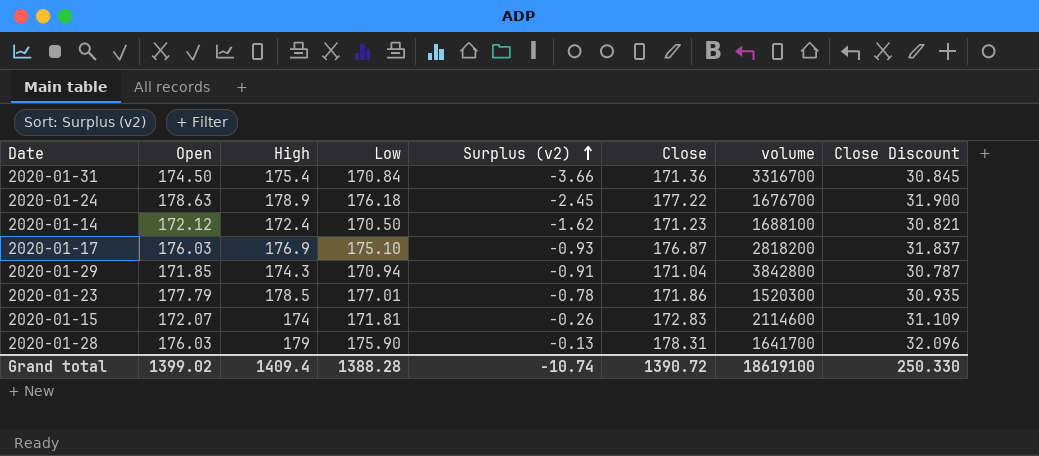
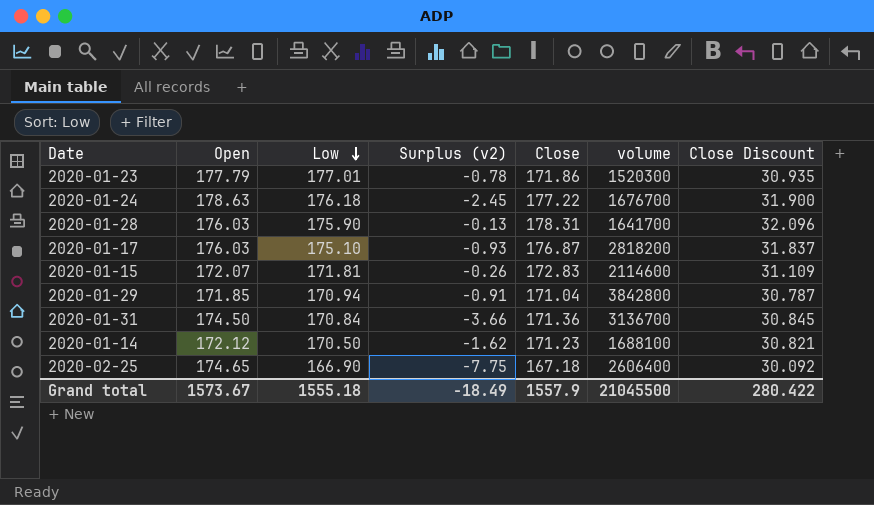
row order: Surplus (v2) ascending -> Low descending
column High | position: 3 -> none
2020-01-31 | volume: 3316700 -> 3136700
row 2020-02-25: none -> 174.65 | 166.90 | -7.75 | 167.18 | 2606400 | 30.092
Grand total | Open: 1399.02 -> 1573.67
Grand total | Low: 1388.28 -> 1555.18
Grand total | Surplus (v2): -10.74 -> -18.49
Grand total | Close: 1390.72 -> 1557.9
Grand total | volume: 18619100 -> 21045500
Grand total | Close Discount: 250.330 -> 280.422

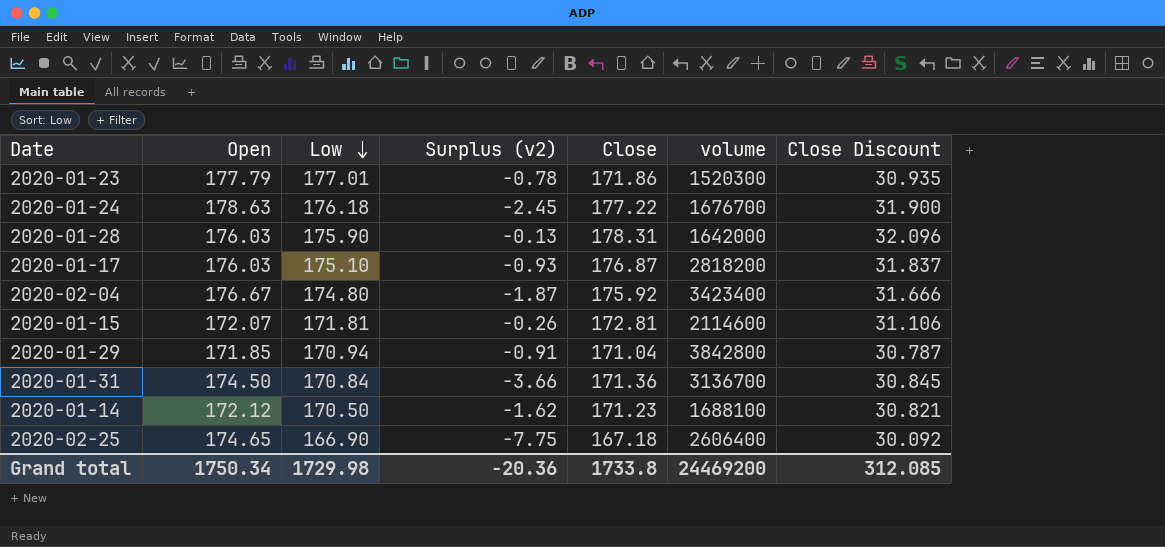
2020-01-28 | volume: 1641700 -> 1642000
row 2020-02-04: none -> 176.67 | 174.80 | -1.87 | 175.92 | 3423400 | 31.666
2020-01-15 | Close: 172.83 -> 172.81
2020-01-15 | Close Discount: 31.109 -> 31.106
Grand total | Open: 1573.67 -> 1750.34
Grand total | Low: 1555.18 -> 1729.98
Grand total | Surplus (v2): -18.49 -> -20.36
Grand total | Close: 1557.9 -> 1733.8
Grand total | volume: 21045500 -> 24469200
Grand total | Close Discount: 280.422 -> 312.085

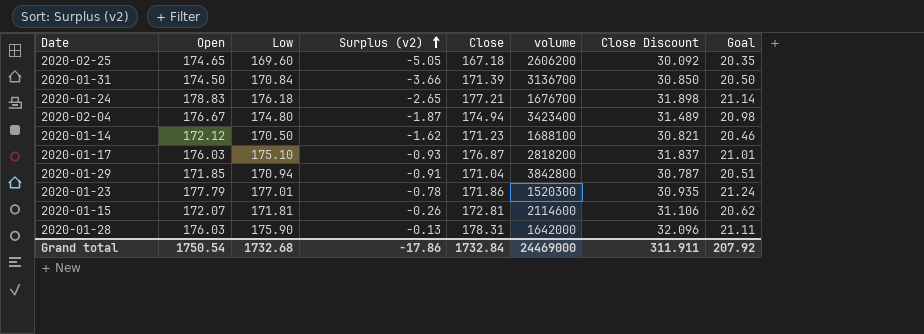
row order: Low descending -> Surplus (v2) ascending
column Goal | formula: none -> [Low] * 0.12
2020-02-25 | Low: 166.90 -> 169.60
2020-02-25 | Surplus (v2): -7.75 -> -5.05
2020-02-25 | volume: 2606400 -> 2606200
2020-01-31 | Close: 171.36 -> 171.39
2020-01-31 | Close Discount: 30.845 -> 30.850
2020-01-24 | Open: 178.63 -> 178.83
2020-01-24 | Surplus (v2): -2.45 -> -2.65
2020-01-24 | Close: 177.22 -> 177.21
2020-01-24 | Close Discount: 31.900 -> 31.898
2020-02-04 | Close: 175.92 -> 174.94
2020-02-04 | Close Discount: 31.666 -> 31.489
Grand total | Open: 1750.34 -> 1750.54
Grand total | Low: 1729.98 -> 1732.68
Grand total | Surplus (v2): -20.36 -> -17.86
Grand total | Close: 1733.8 -> 1732.84
Grand total | volume: 24469200 -> 24469000
Grand total | Close Discount: 312.085 -> 311.911

